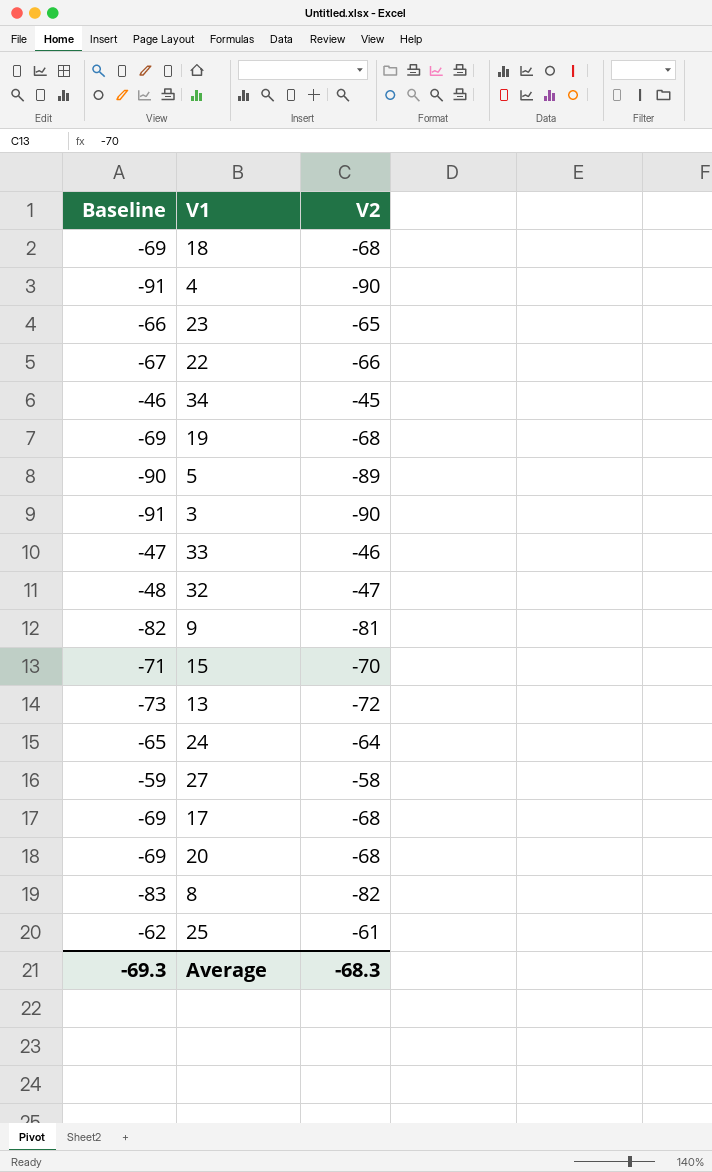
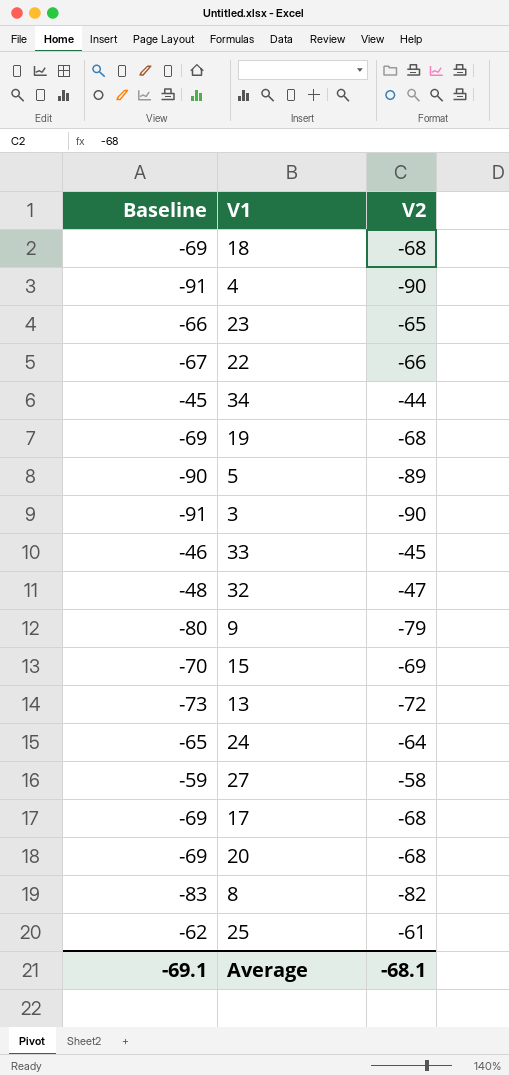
34 | Baseline: -46 -> -45
34 | V2: -45 -> -44
33 | Baseline: -47 -> -46
33 | V2: -46 -> -45
9 | Baseline: -82 -> -80
9 | V2: -81 -> -79
15 | Baseline: -71 -> -70
15 | V2: -70 -> -69
Average | Baseline: -69.3 -> -69.1
Average | V2: -68.3 -> -68.1

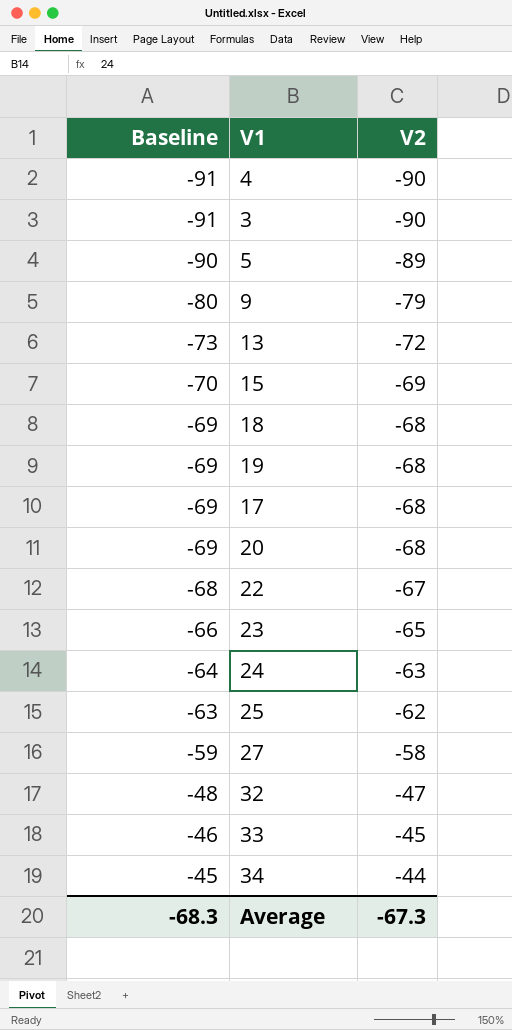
row order: none -> Baseline ascending
row 8: -83 | -82 -> none
22 | Baseline: -67 -> -68
22 | V2: -66 -> -67
24 | Baseline: -65 -> -64
24 | V2: -64 -> -63
25 | Baseline: -62 -> -63
25 | V2: -61 -> -62
Average | Baseline: -69.1 -> -68.3
Average | V2: -68.1 -> -67.3

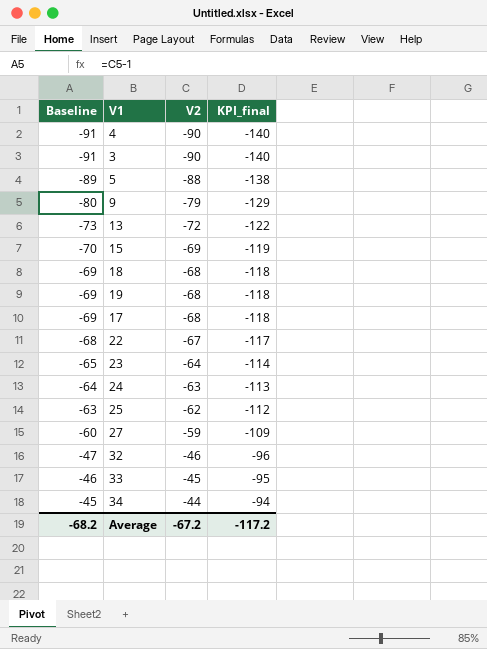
column KPI_final | formula: none -> [V2] - 50
row 20: -69 | -68 -> none
5 | Baseline: -90 -> -89
5 | V2: -89 -> -88
23 | Baseline: -66 -> -65
23 | V2: -65 -> -64
27 | Baseline: -59 -> -60
27 | V2: -58 -> -59
32 | Baseline: -48 -> -47
32 | V2: -47 -> -46
Average | Baseline: -68.3 -> -68.2
Average | V2: -67.3 -> -67.2

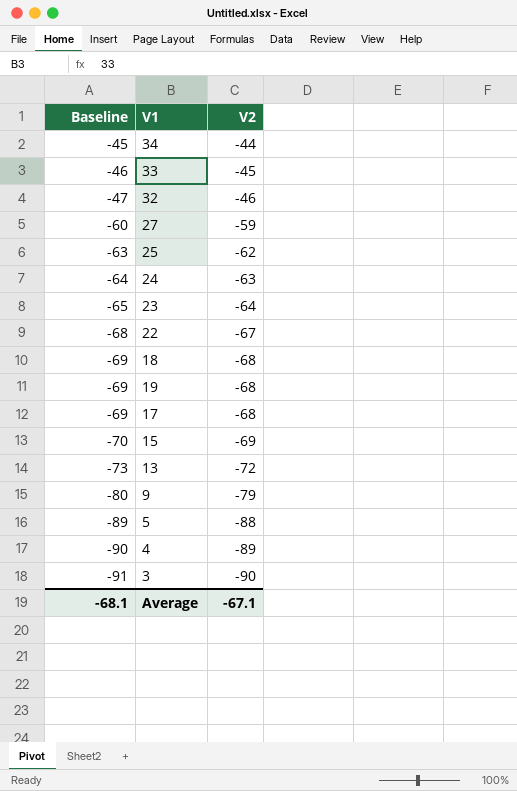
row order: Baseline ascending -> Baseline descending
column KPI_final | formula: [V2] - 50 -> none
4 | Baseline: -91 -> -90
4 | V2: -90 -> -89
Average | Baseline: -68.2 -> -68.1
Average | V2: -67.2 -> -67.1

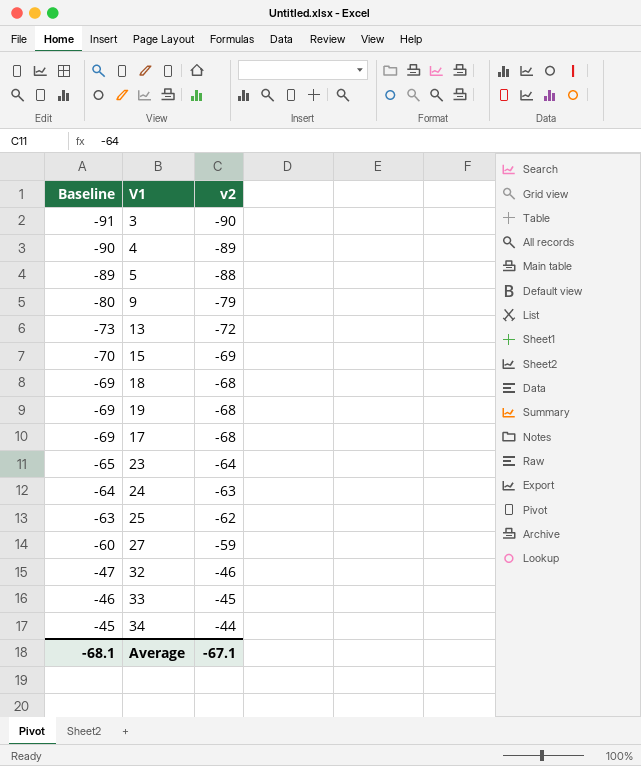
row order: Baseline descending -> Baseline ascending
column name: V2 -> v2
row 22: -68 | -67 -> none

